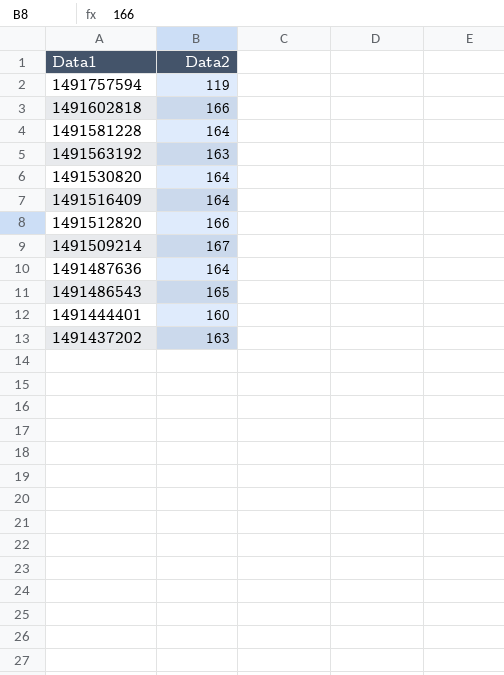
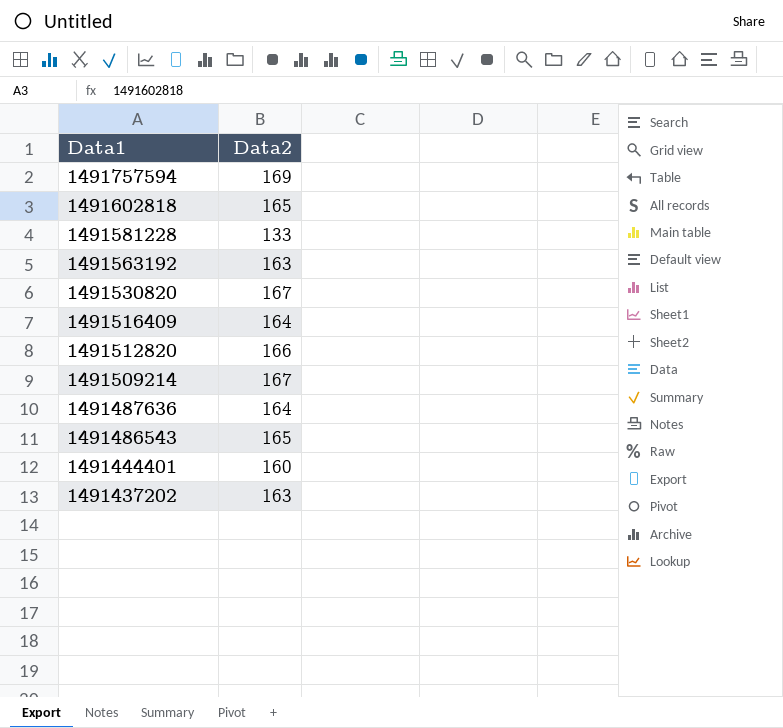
1491757594 | Data2: 119 -> 169
1491602818 | Data2: 166 -> 165
1491581228 | Data2: 164 -> 133
1491530820 | Data2: 164 -> 167

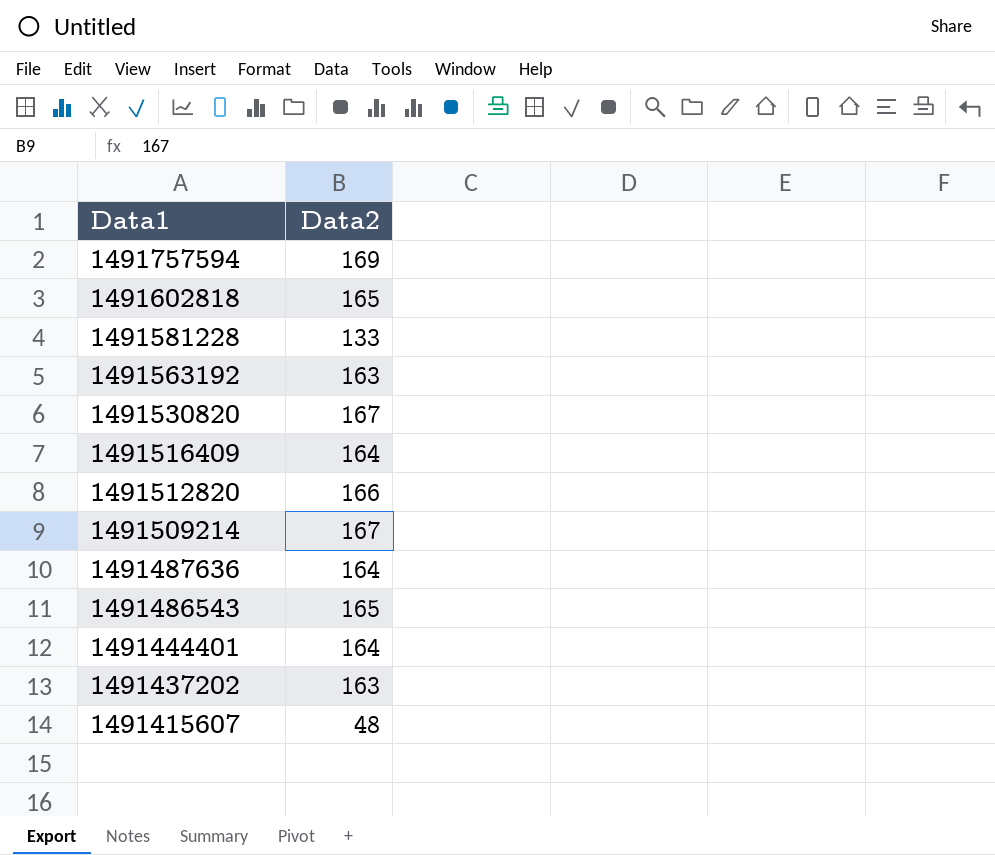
1491444401 | Data2: 160 -> 164
row 1491415607: none -> 48

